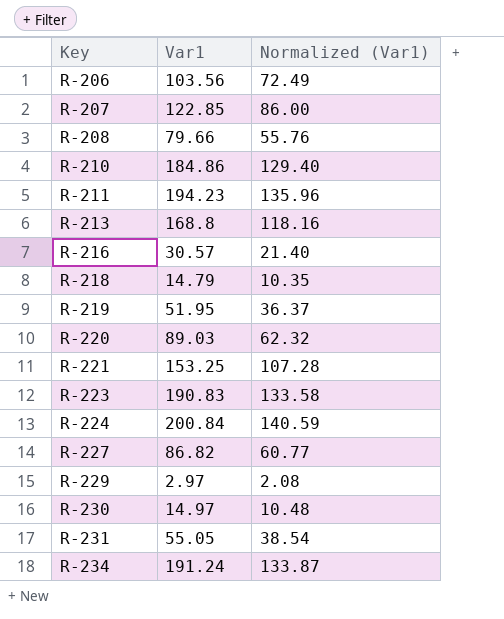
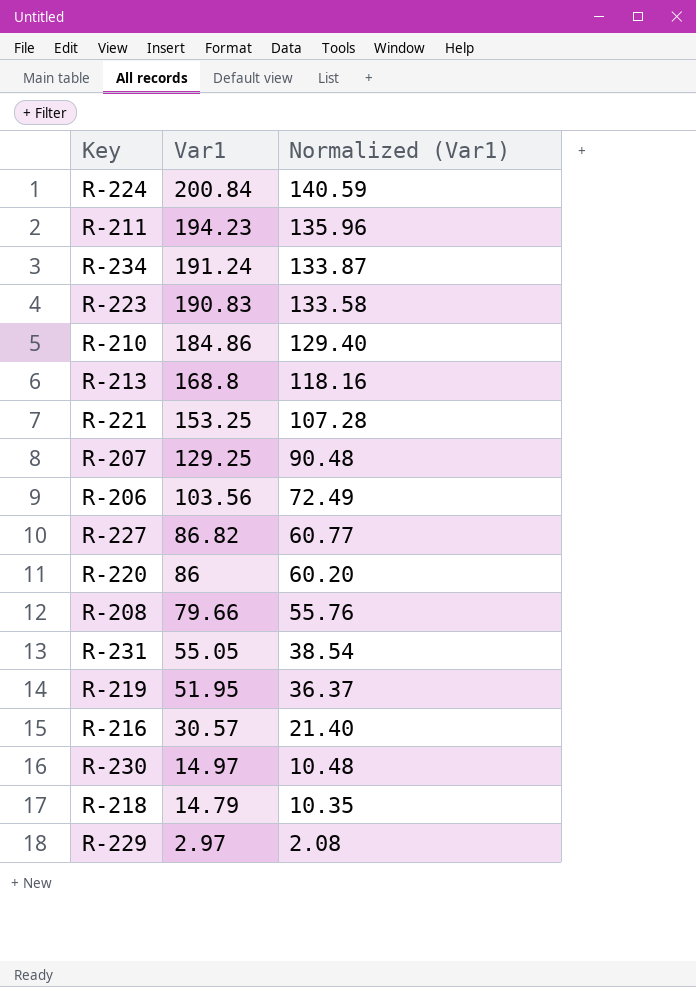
row order: Key ascending -> Var1 descending
R-207 | Var1: 122.85 -> 129.25
R-207 | Normalized (Var1): 86.00 -> 90.48
R-220 | Var1: 89.03 -> 86
R-220 | Normalized (Var1): 62.32 -> 60.20

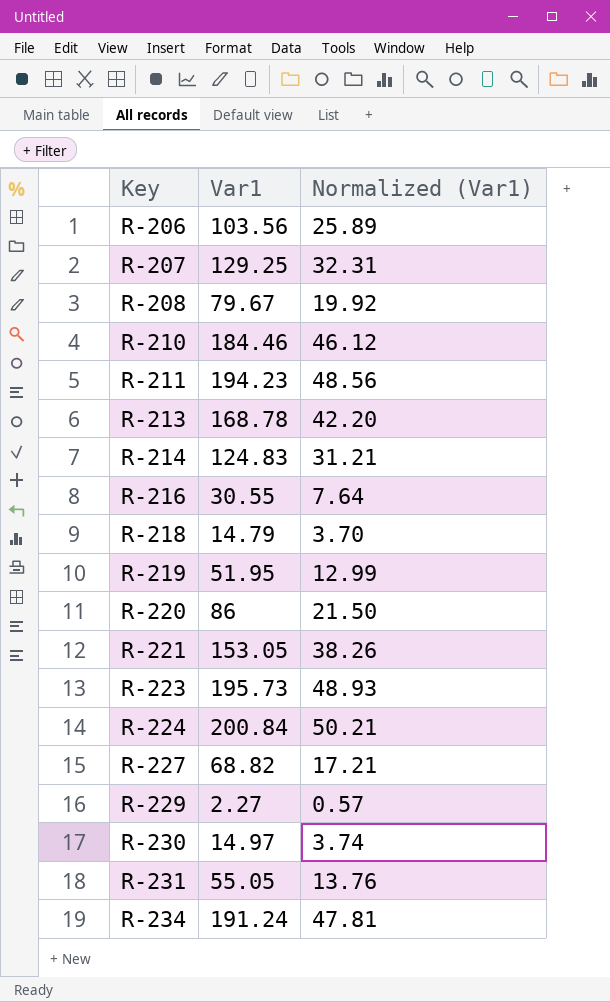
row order: Var1 descending -> Key ascending
column Normalized (Var1) | formula: [Var1] * 0.7 -> [Var1] * 0.25
R-208 | Var1: 79.66 -> 79.67
R-210 | Var1: 184.86 -> 184.46
R-213 | Var1: 168.8 -> 168.78
row R-214: none -> 124.83 | 31.21
R-216 | Var1: 30.57 -> 30.55
R-221 | Var1: 153.25 -> 153.05
R-223 | Var1: 190.83 -> 195.73
R-227 | Var1: 86.82 -> 68.82
R-229 | Var1: 2.97 -> 2.27

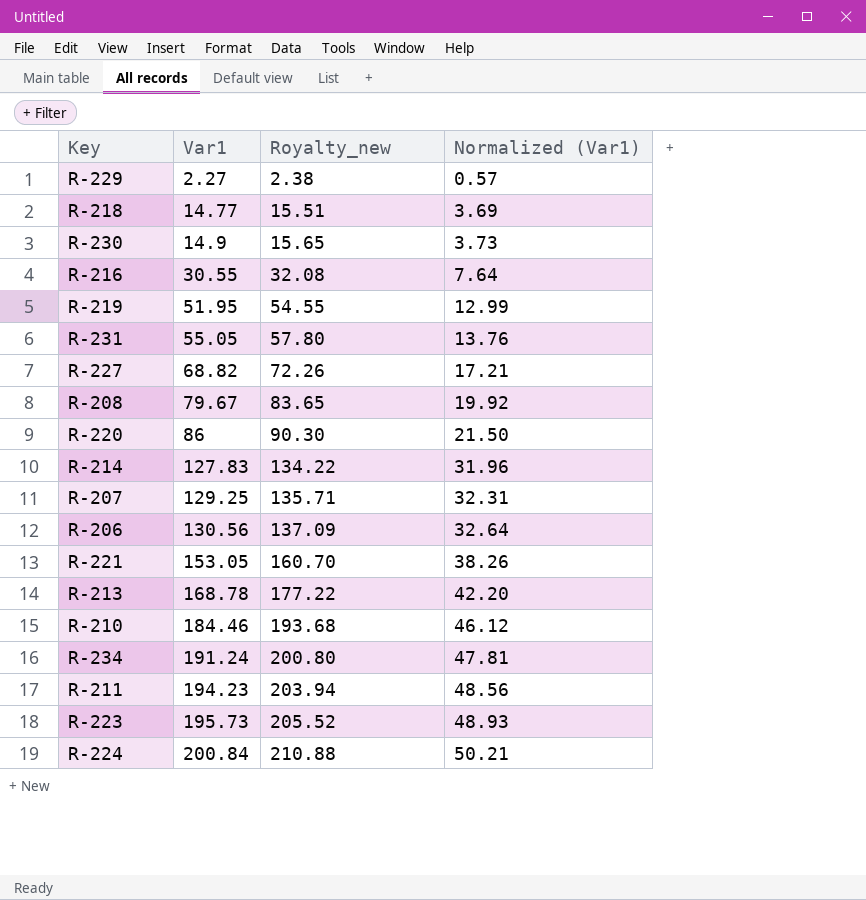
row order: Key ascending -> Var1 ascending
column Royalty_new | formula: none -> [Var1] * 1.05
R-218 | Var1: 14.79 -> 14.77
R-218 | Normalized (Var1): 3.70 -> 3.69
R-230 | Var1: 14.97 -> 14.9
R-230 | Normalized (Var1): 3.74 -> 3.73
R-214 | Var1: 124.83 -> 127.83
R-214 | Normalized (Var1): 31.21 -> 31.96
R-206 | Var1: 103.56 -> 130.56
R-206 | Normalized (Var1): 25.89 -> 32.64

